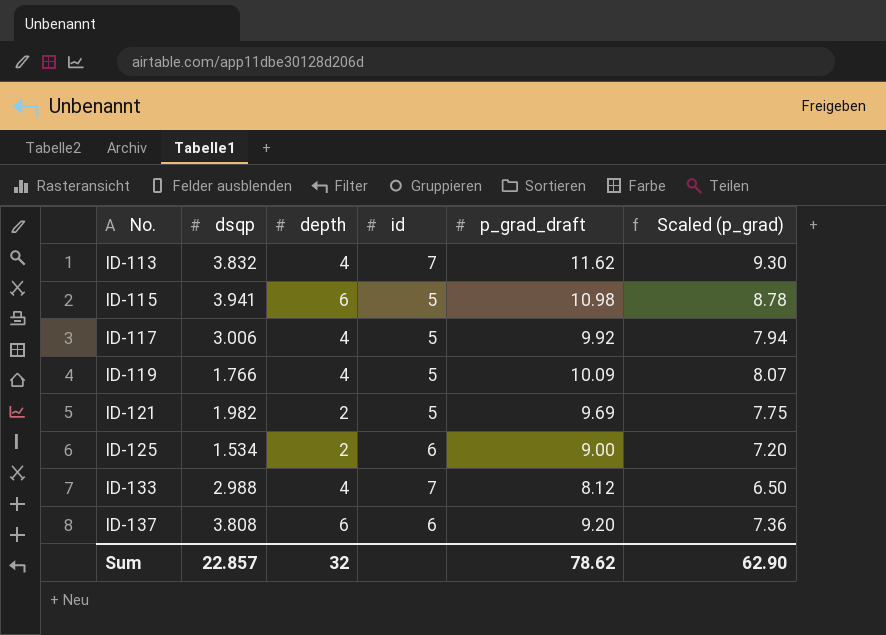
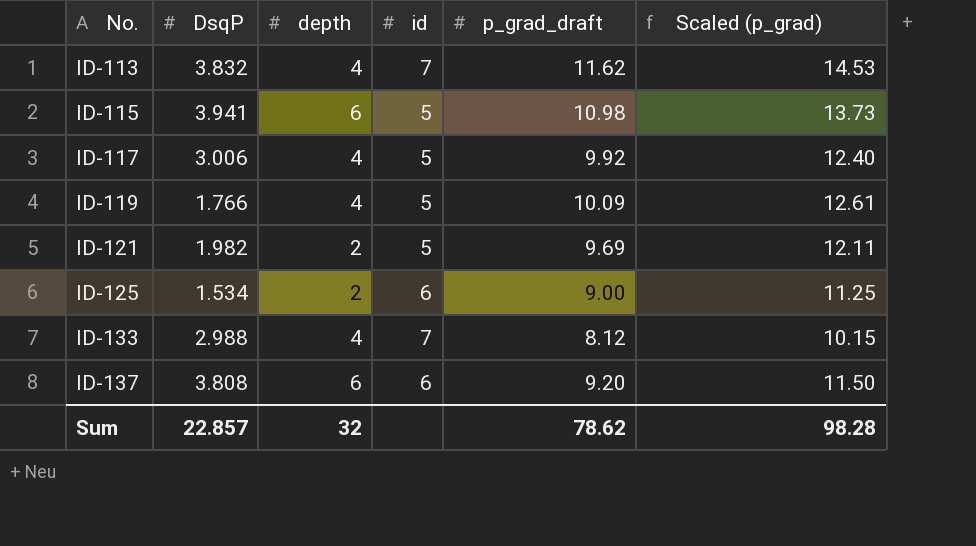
column name: dsqp -> DsqP
column Scaled (p_grad) | formula: [p_grad_draft] * 0.8 -> [p_grad_draft] * 1.25
Sum | Scaled (p_grad): 62.90 -> 98.28

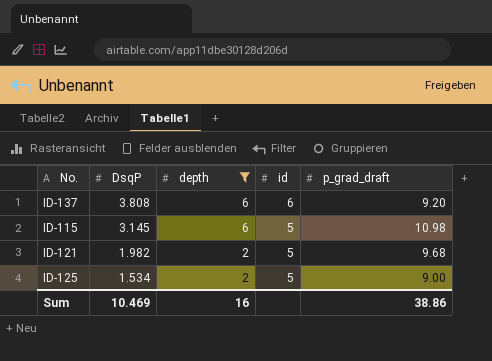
filter: none -> depth != 4
row order: No. ascending -> DsqP descending
column Scaled (p_grad) | formula: [p_grad_draft] * 1.25 -> none
ID-115 | DsqP: 3.941 -> 3.145
ID-121 | p_grad_draft: 9.69 -> 9.68
ID-125 | id: 6 -> 5
Sum | DsqP: 22.857 -> 10.469
Sum | depth: 32 -> 16
Sum | p_grad_draft: 78.62 -> 38.86

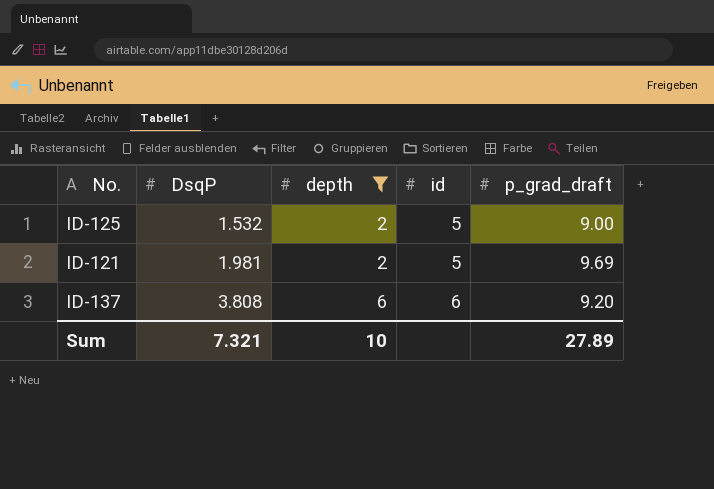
row order: DsqP descending -> DsqP ascending
row ID-115: 3.145 | 6 | 5 | 10.98 -> none
ID-125 | DsqP: 1.534 -> 1.532
ID-121 | DsqP: 1.982 -> 1.981
ID-121 | p_grad_draft: 9.68 -> 9.69
Sum | DsqP: 10.469 -> 7.321
Sum | depth: 16 -> 10
Sum | p_grad_draft: 38.86 -> 27.89

